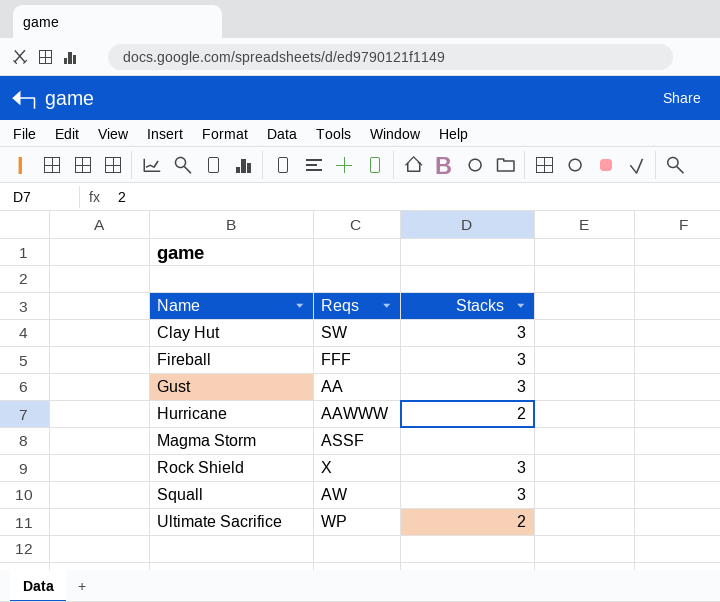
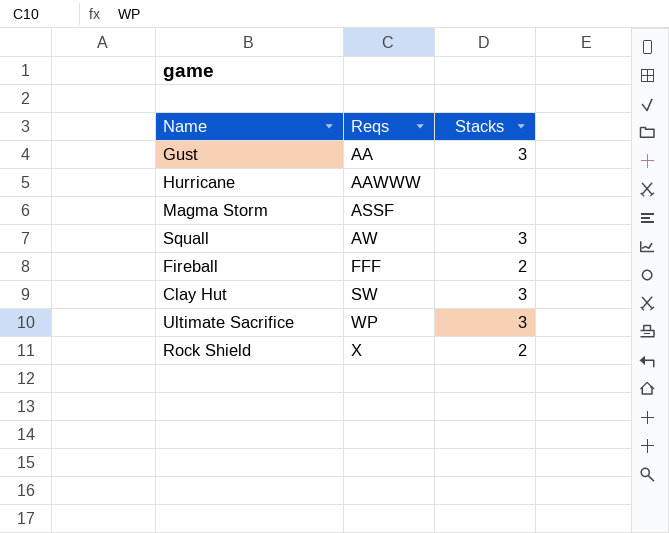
row order: Name ascending -> Reqs ascending
Hurricane | Stacks: 2 -> none
Fireball | Stacks: 3 -> 2
Ultimate Sacrifice | Stacks: 2 -> 3
Rock Shield | Stacks: 3 -> 2

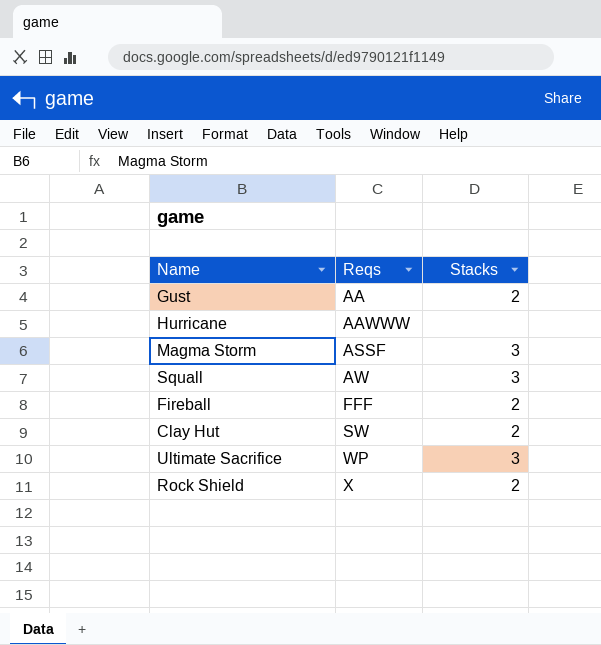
Gust | Stacks: 3 -> 2
Magma Storm | Stacks: none -> 3
Clay Hut | Stacks: 3 -> 2

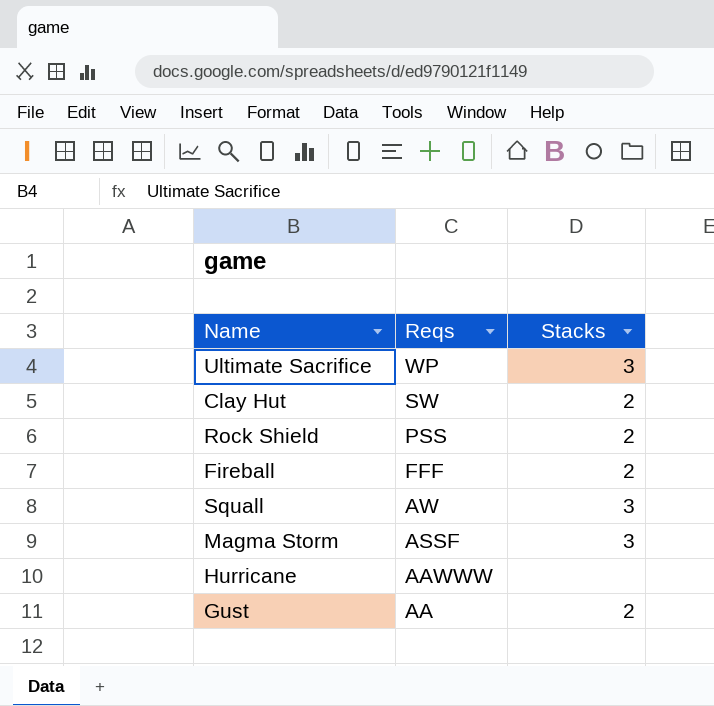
row order: Reqs ascending -> Reqs descending
Rock Shield | Reqs: X -> PSS

